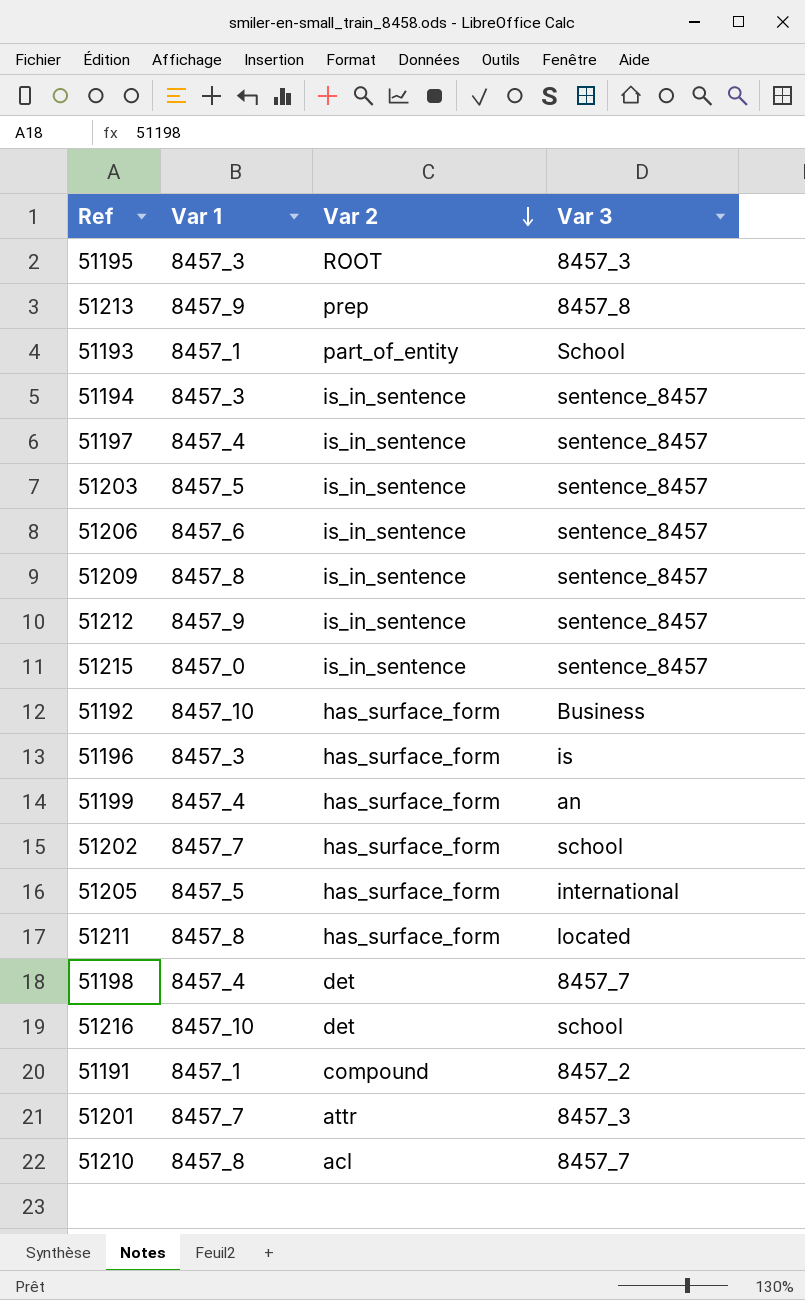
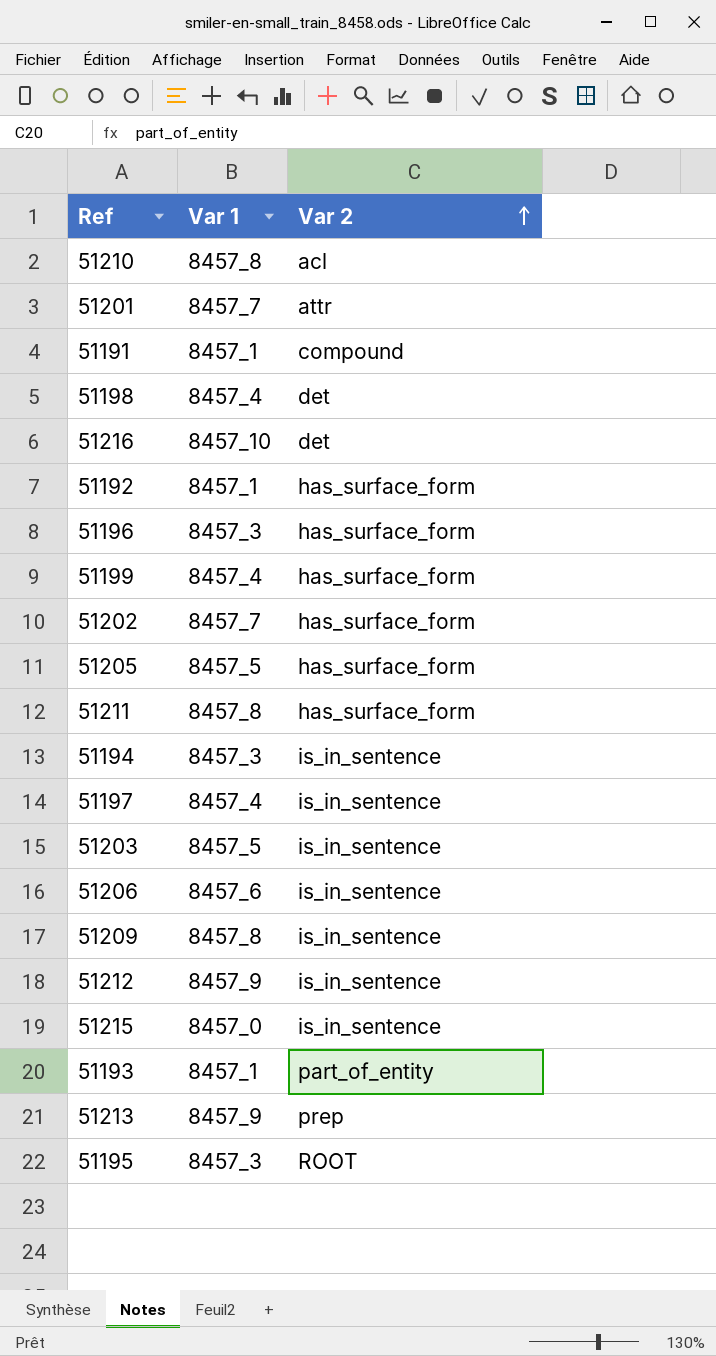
row order: Var 2 descending -> Var 2 ascending
column Var 3 | position: 4 -> none
51192 | Var 1: 8457_10 -> 8457_1

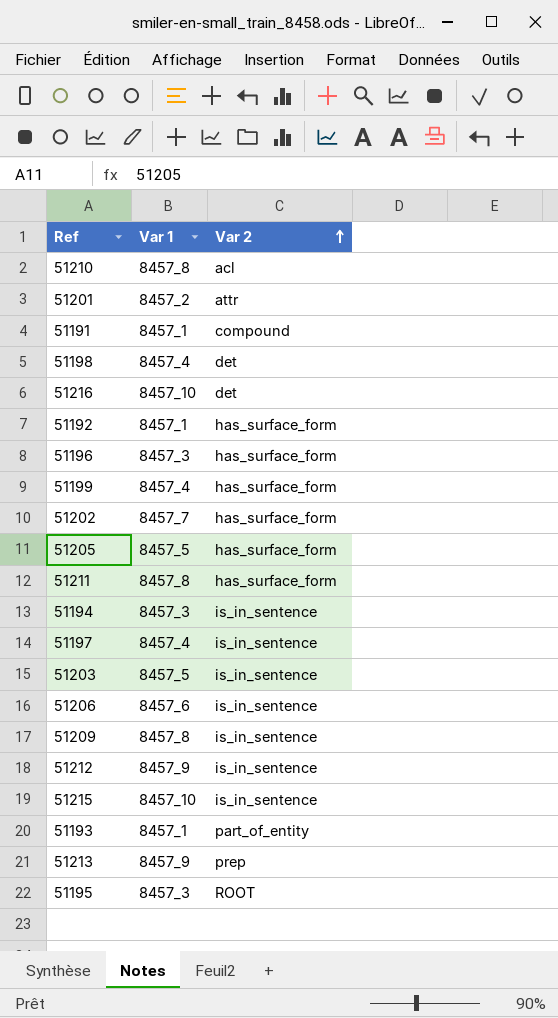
51201 | Var 1: 8457_7 -> 8457_2
51215 | Var 1: 8457_0 -> 8457_10

